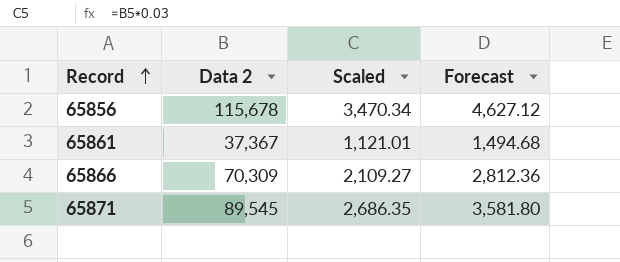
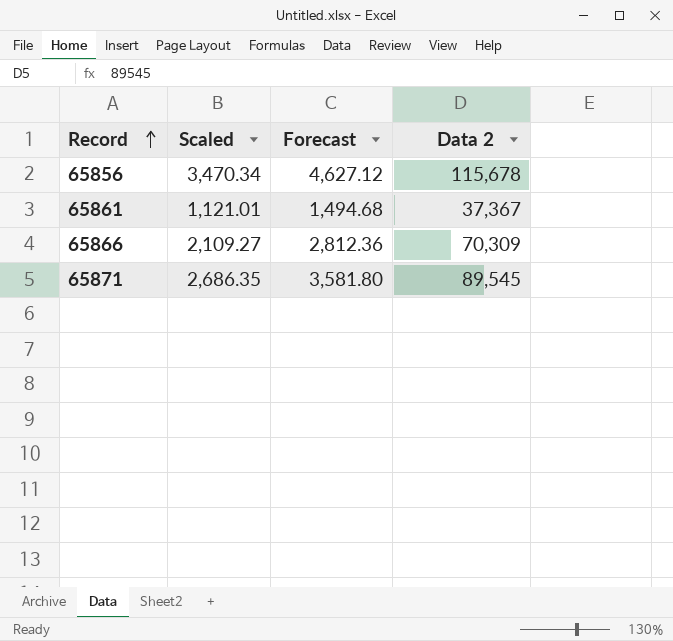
column Data 2 | position: 2 -> 4

